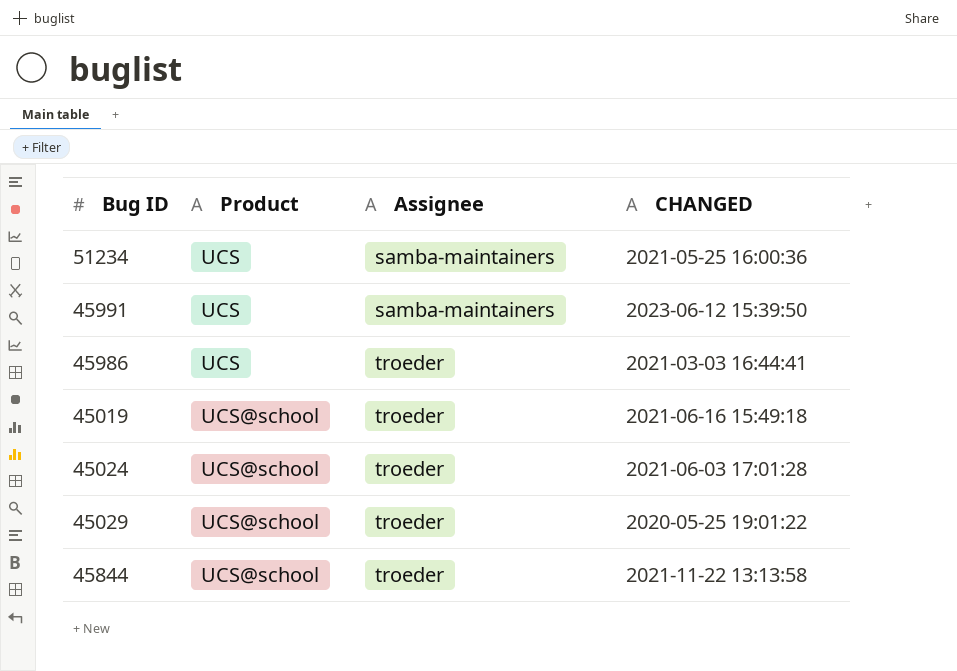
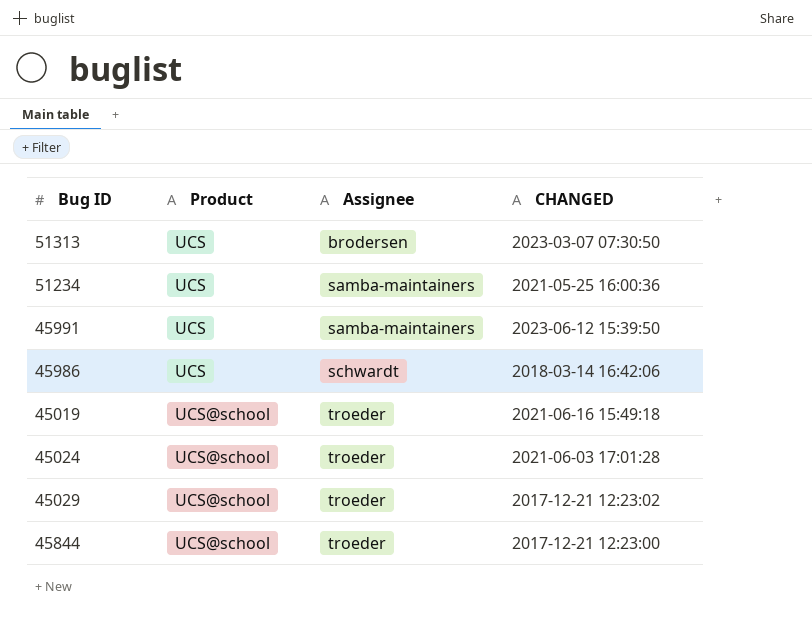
row 51313: none -> UCS | brodersen | 2023-03-07 07:30:50
45986 | Assignee: troeder -> schwardt
45986 | CHANGED: 2021-03-03 16:44:41 -> 2018-03-14 16:42:06
45029 | CHANGED: 2020-05-25 19:01:22 -> 2017-12-21 12:23:02
45844 | CHANGED: 2021-11-22 13:13:58 -> 2017-12-21 12:23:00

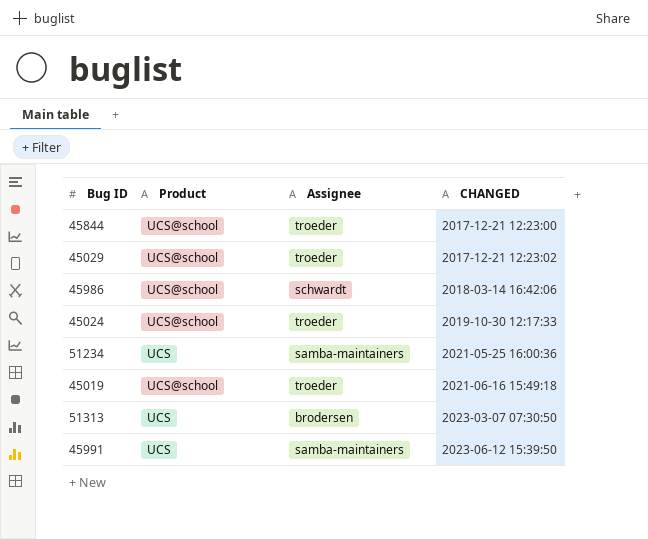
row order: Product ascending -> CHANGED ascending
45986 | Product: UCS -> UCS@school
45024 | CHANGED: 2021-06-03 17:01:28 -> 2019-10-30 12:17:33

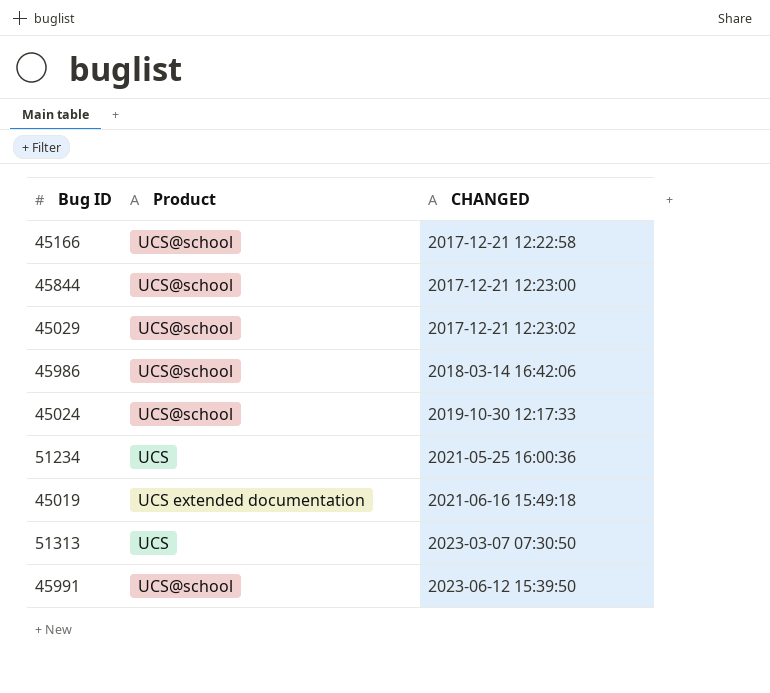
column Assignee | position: 3 -> none
row 45166: none -> UCS@school | 2017-12-21 12:22:58
45019 | Product: UCS@school -> UCS extended documentation
45991 | Product: UCS -> UCS@school

